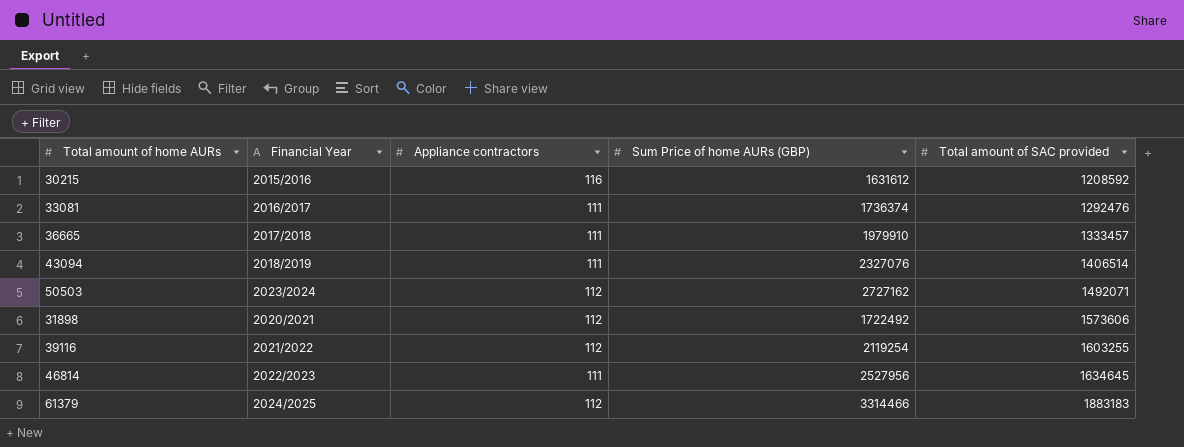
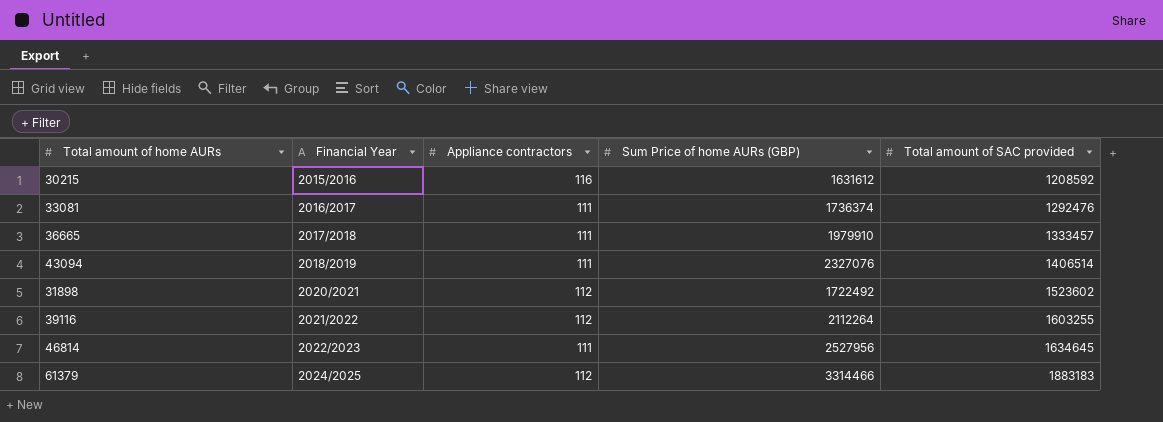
row 50503: 2023/2024 | 112 | 2727162 | 1492071 -> none
31898 | Total amount of SAC provided: 1573606 -> 1523602
39116 | Sum Price of home AURs (GBP): 2119254 -> 2112264

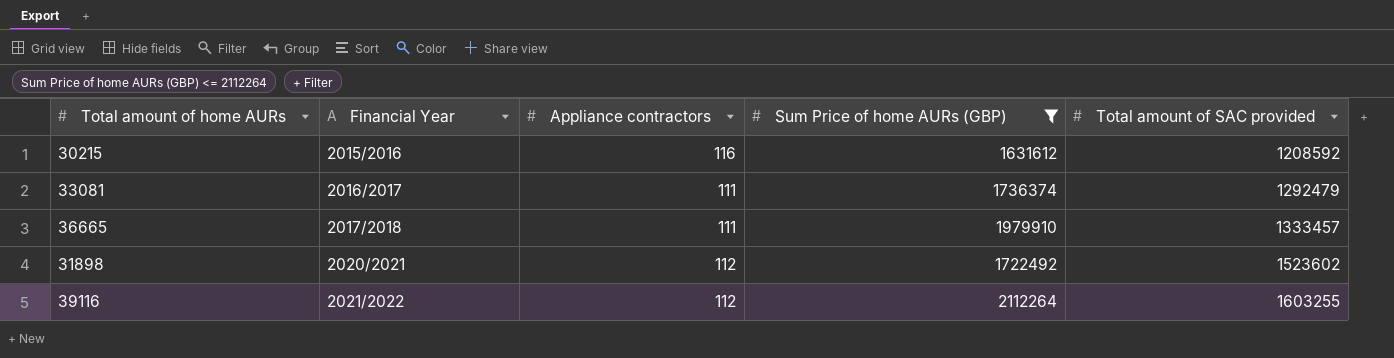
filter: none -> Sum Price of home AURs (GBP) <= 2112264
33081 | Total amount of SAC provided: 1292476 -> 1292479

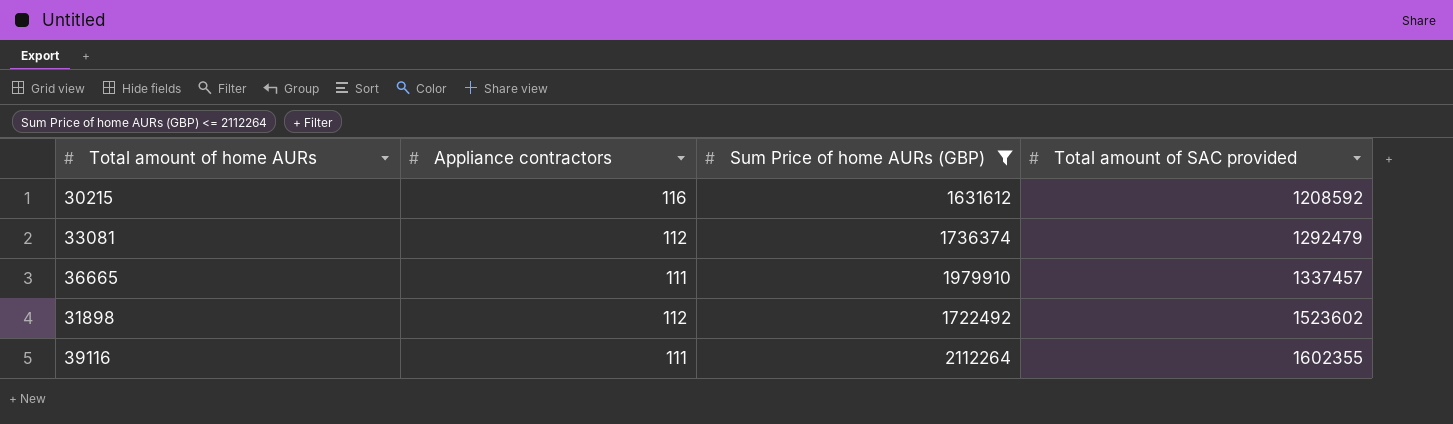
column Financial Year | position: 2 -> none
33081 | Appliance contractors: 111 -> 112
36665 | Total amount of SAC provided: 1333457 -> 1337457
39116 | Appliance contractors: 112 -> 111
39116 | Total amount of SAC provided: 1603255 -> 1602355

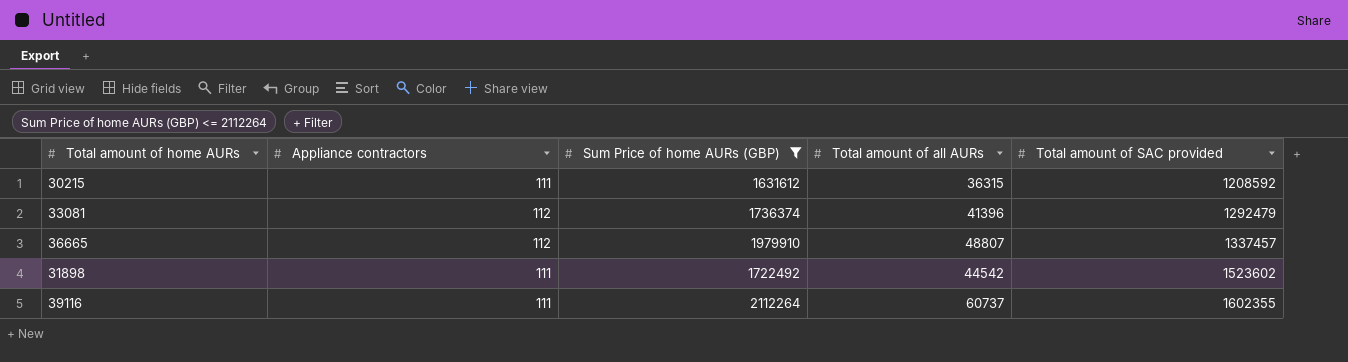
column Total amount of all AURs | position: none -> 4
30215 | Appliance contractors: 116 -> 111
36665 | Appliance contractors: 111 -> 112
31898 | Appliance contractors: 112 -> 111

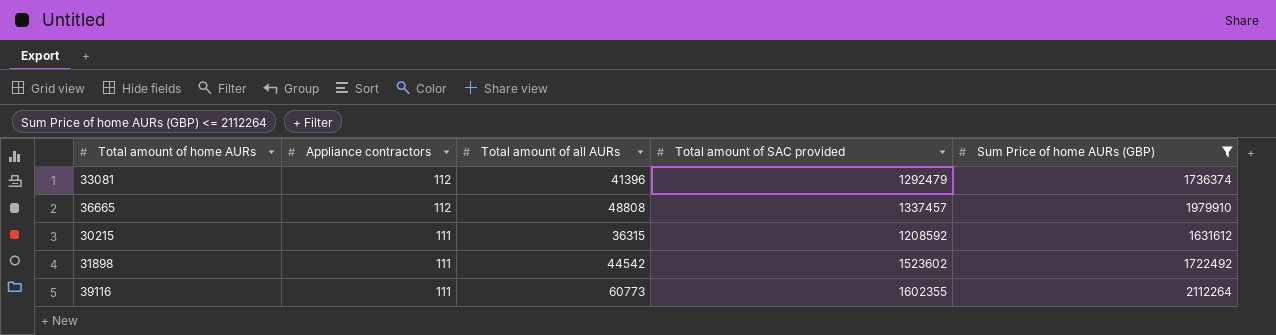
row order: Total amount of SAC provided ascending -> Appliance contractors descending
column Sum Price of home AURs (GBP) | position: 3 -> 5
36665 | Total amount of all AURs: 48807 -> 48808
39116 | Total amount of all AURs: 60737 -> 60773

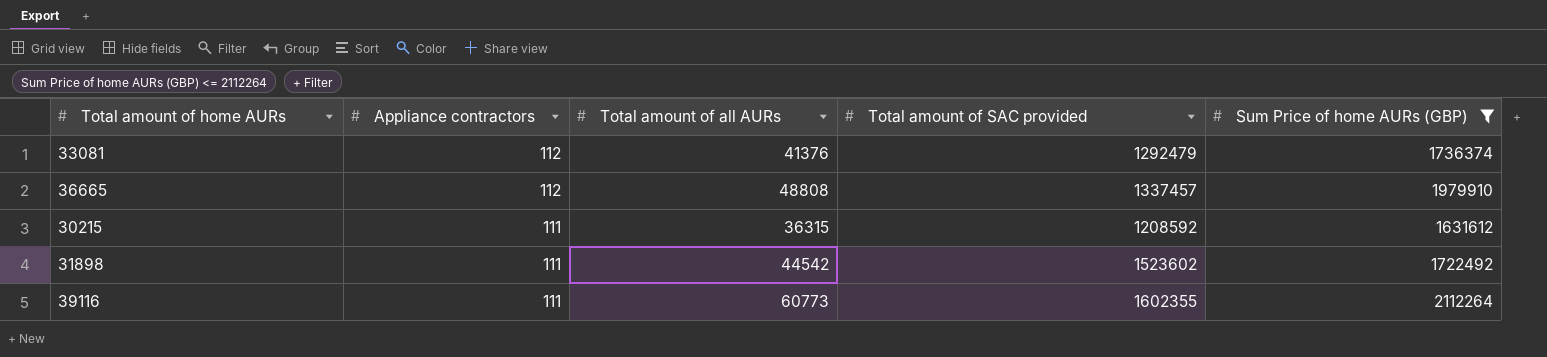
33081 | Total amount of all AURs: 41396 -> 41376

